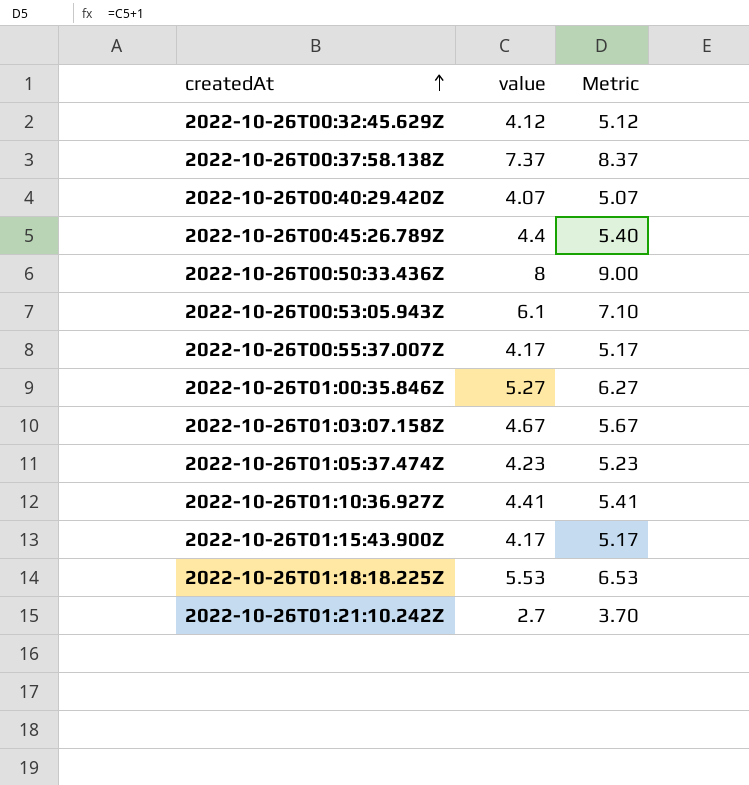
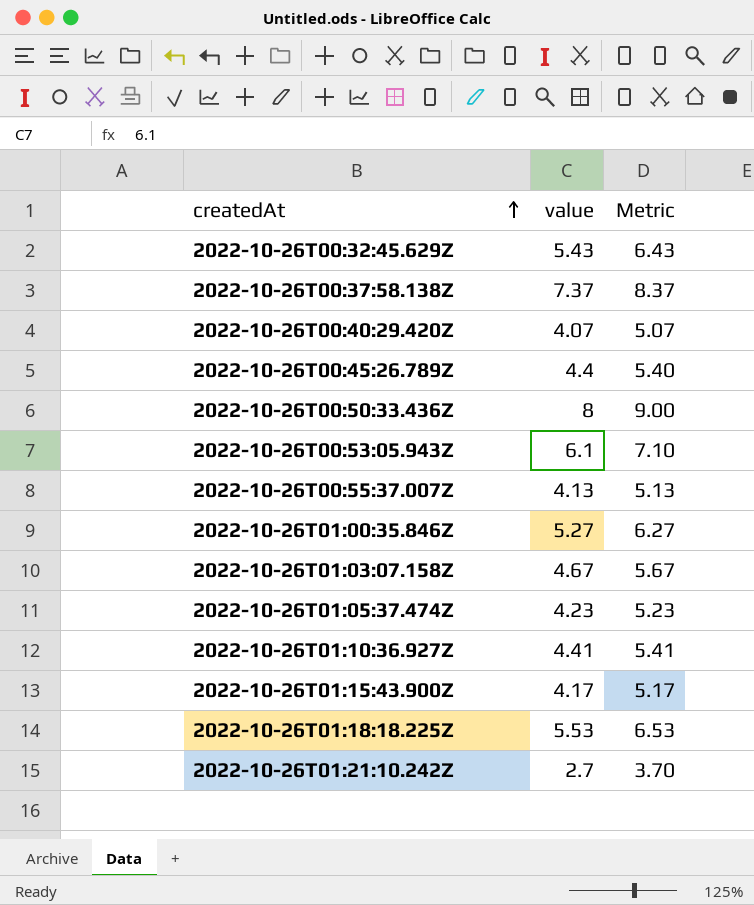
2022-10-26T00:32:45.629Z | value: 4.12 -> 5.43
2022-10-26T00:32:45.629Z | Metric: 5.12 -> 6.43
2022-10-26T00:55:37.007Z | value: 4.17 -> 4.13
2022-10-26T00:55:37.007Z | Metric: 5.17 -> 5.13

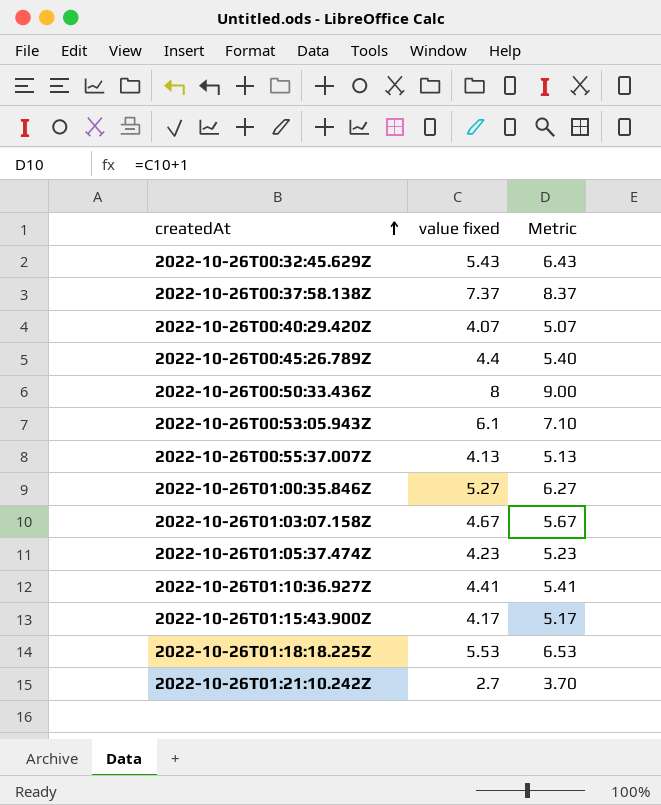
column name: value -> value fixed

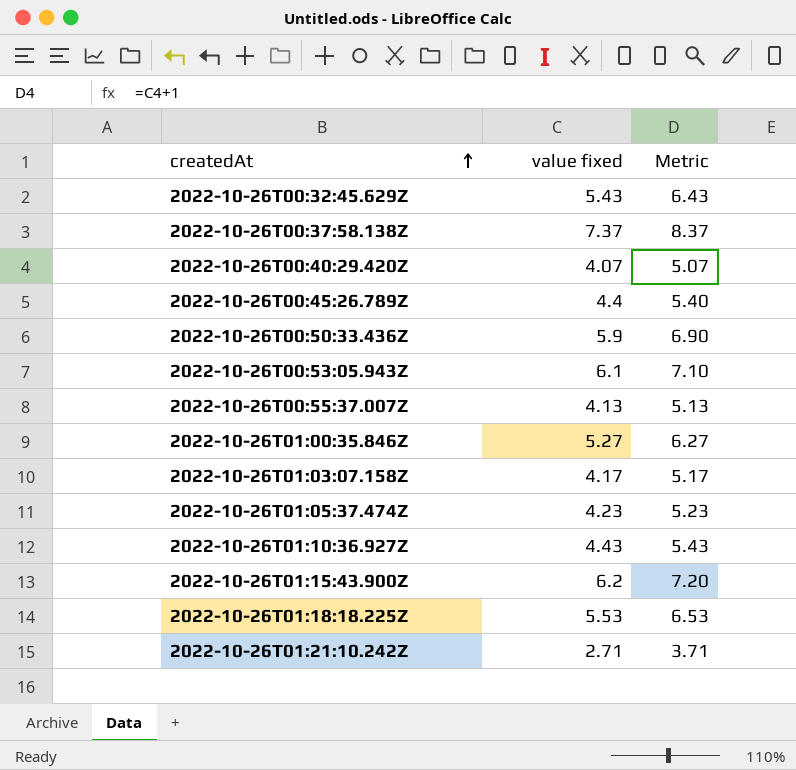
2022-10-26T00:50:33.436Z | value fixed: 8 -> 5.9
2022-10-26T00:50:33.436Z | Metric: 9.00 -> 6.90
2022-10-26T01:03:07.158Z | value fixed: 4.67 -> 4.17
2022-10-26T01:03:07.158Z | Metric: 5.67 -> 5.17
2022-10-26T01:10:36.927Z | value fixed: 4.41 -> 4.43
2022-10-26T01:10:36.927Z | Metric: 5.41 -> 5.43
2022-10-26T01:15:43.900Z | value fixed: 4.17 -> 6.2
2022-10-26T01:15:43.900Z | Metric: 5.17 -> 7.20
2022-10-26T01:21:10.242Z | value fixed: 2.7 -> 2.71
2022-10-26T01:21:10.242Z | Metric: 3.70 -> 3.71

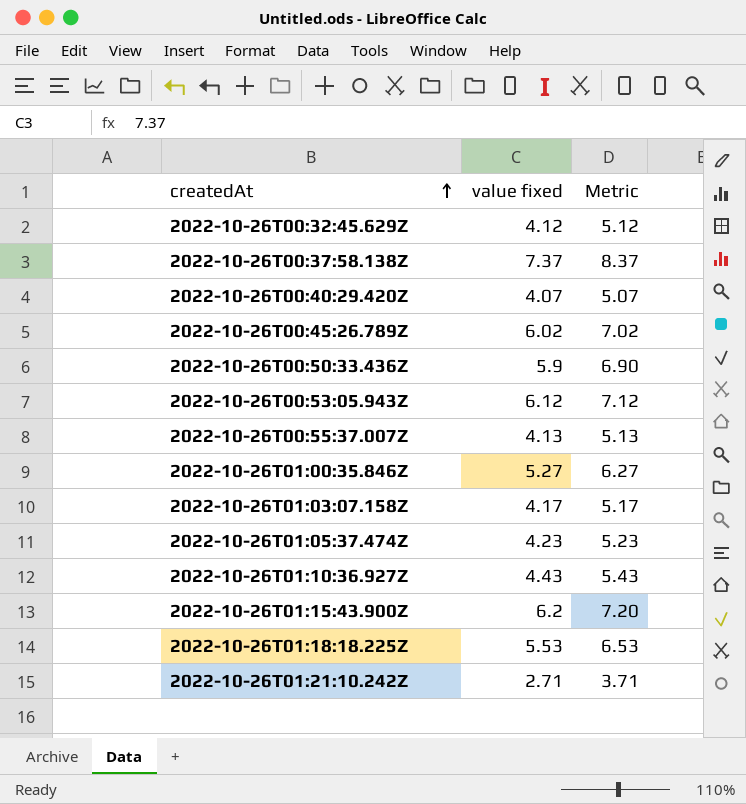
2022-10-26T00:32:45.629Z | value fixed: 5.43 -> 4.12
2022-10-26T00:32:45.629Z | Metric: 6.43 -> 5.12
2022-10-26T00:45:26.789Z | value fixed: 4.4 -> 6.02
2022-10-26T00:45:26.789Z | Metric: 5.40 -> 7.02
2022-10-26T00:53:05.943Z | value fixed: 6.1 -> 6.12
2022-10-26T00:53:05.943Z | Metric: 7.10 -> 7.12

